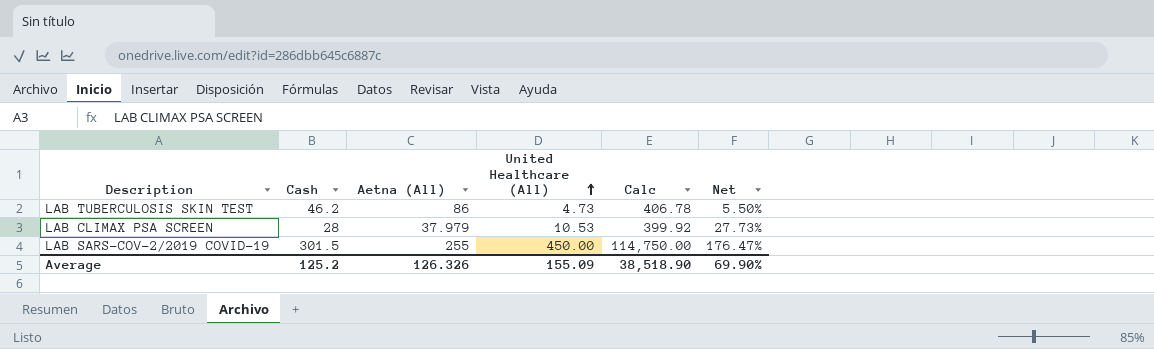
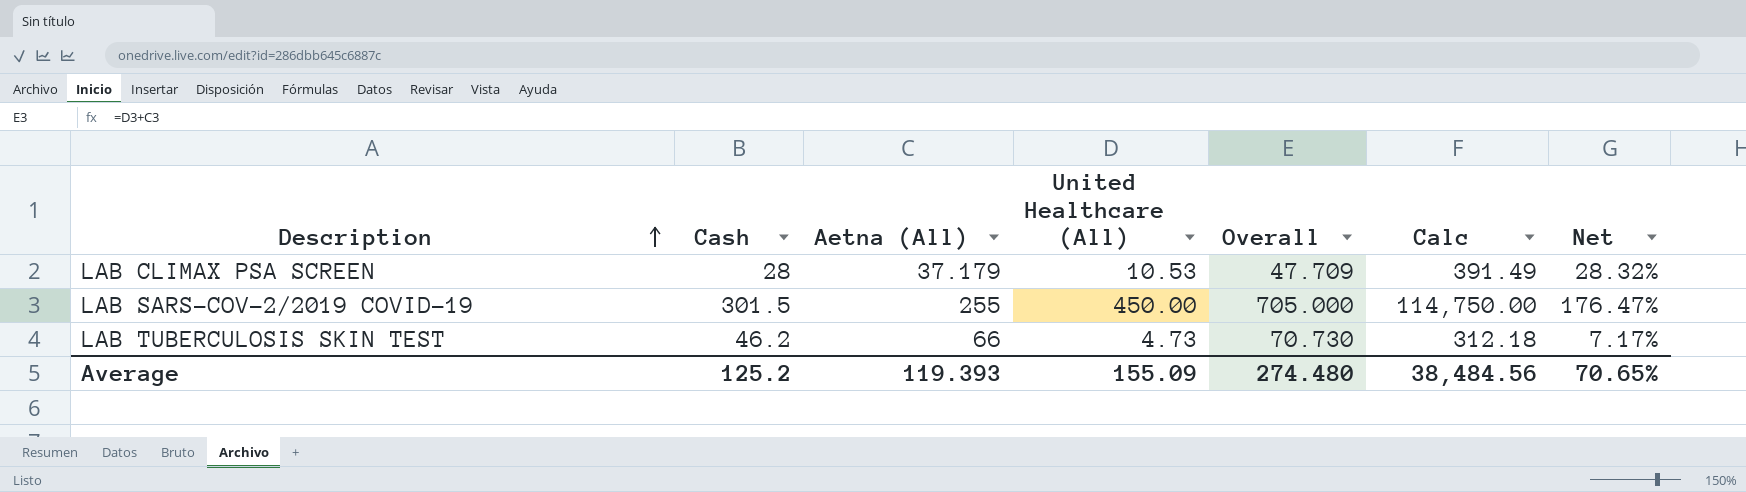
row order: United Healthcare (All) ascending -> Description ascending
column Overall | formula: none -> [Aetna (All)] + [United Healthcare (All)]
LAB CLIMAX PSA SCREEN | Aetna (All): 37.979 -> 37.179
LAB CLIMAX PSA SCREEN | Calc: 399.92 -> 391.49
LAB CLIMAX PSA SCREEN | Net: 27.73% -> 28.32%
LAB TUBERCULOSIS SKIN TEST | Aetna (All): 86 -> 66
LAB TUBERCULOSIS SKIN TEST | Calc: 406.78 -> 312.18
LAB TUBERCULOSIS SKIN TEST | Net: 5.50% -> 7.17%
Average | Aetna (All): 126.326 -> 119.393
Average | Calc: 38,518.90 -> 38,484.56
Average | Net: 69.90% -> 70.65%

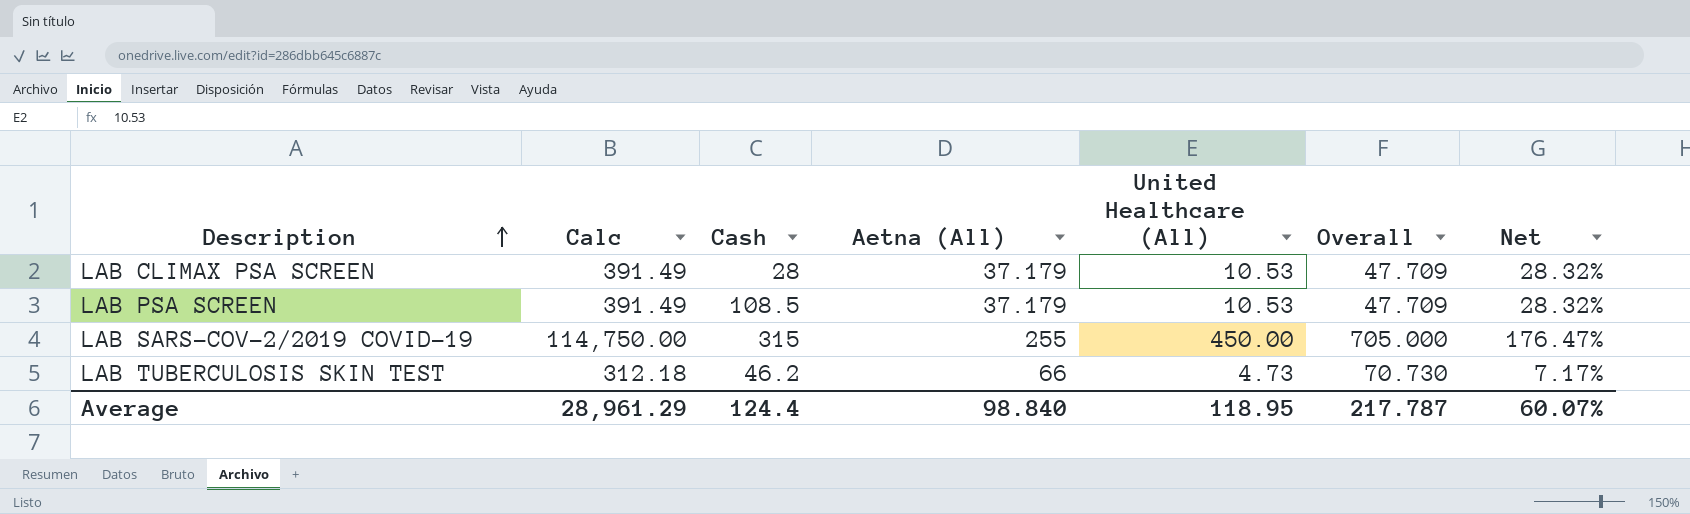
column Calc | position: 6 -> 2
row LAB PSA SCREEN: none -> 391.49 | 108.5 | 37.179 | 10.53 | 47.709 | 28.32%
LAB SARS-COV-2/2019 COVID-19 | Cash: 301.5 -> 315
Average | Calc: 38,484.56 -> 28,961.29
Average | Cash: 125.2 -> 124.4
Average | Aetna (All): 119.393 -> 98.840
Average | United Healthcare (All): 155.09 -> 118.95
Average | Overall: 274.480 -> 217.787
Average | Net: 70.65% -> 60.07%

